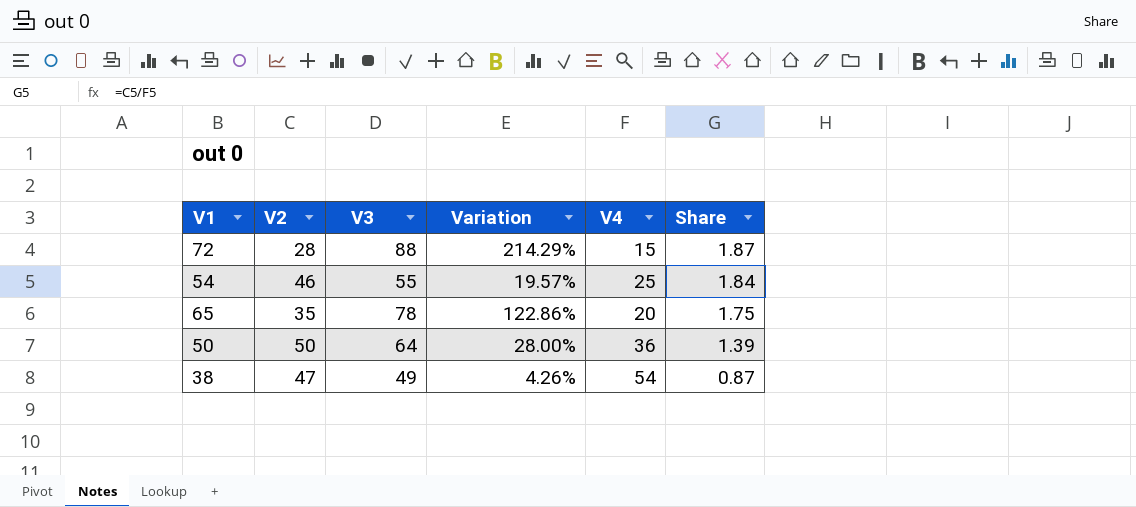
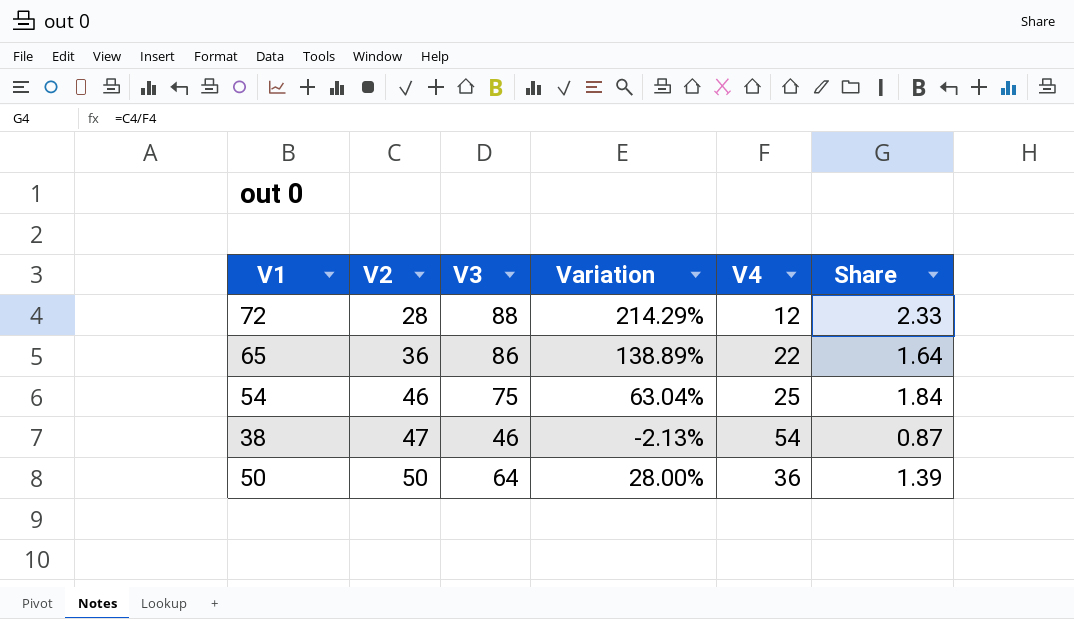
row order: Share descending -> V2 ascending
72 | V4: 15 -> 12
72 | Share: 1.87 -> 2.33
65 | V2: 35 -> 36
65 | V3: 78 -> 86
65 | Variation: 122.86% -> 138.89%
65 | V4: 20 -> 22
65 | Share: 1.75 -> 1.64
54 | V3: 55 -> 75
54 | Variation: 19.57% -> 63.04%
38 | V3: 49 -> 46
38 | Variation: 4.26% -> -2.13%

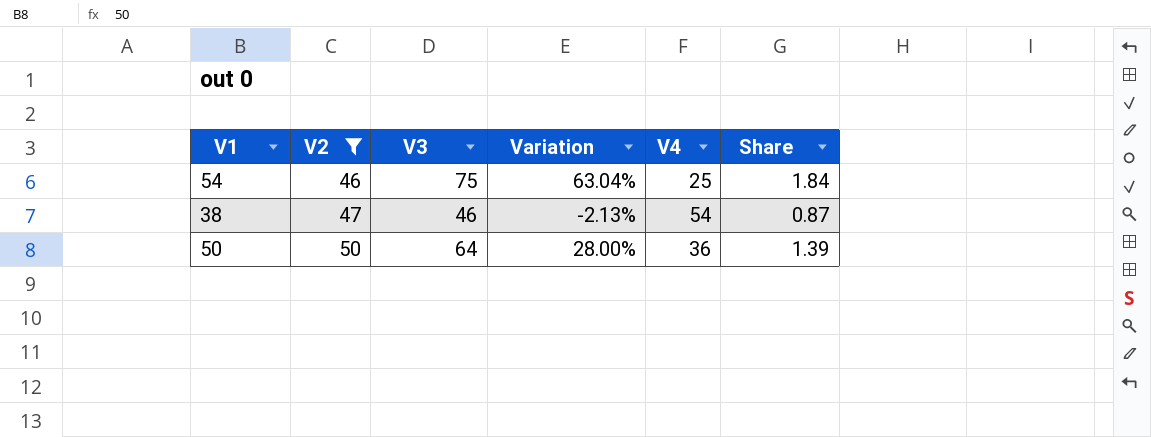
filter: none -> V2 >= 46

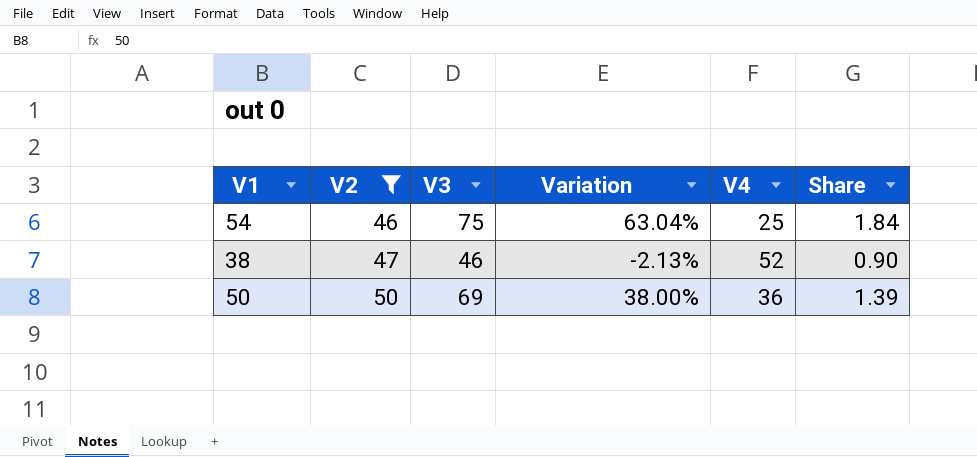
38 | V4: 54 -> 52
38 | Share: 0.87 -> 0.90
50 | V3: 64 -> 69
50 | Variation: 28.00% -> 38.00%

